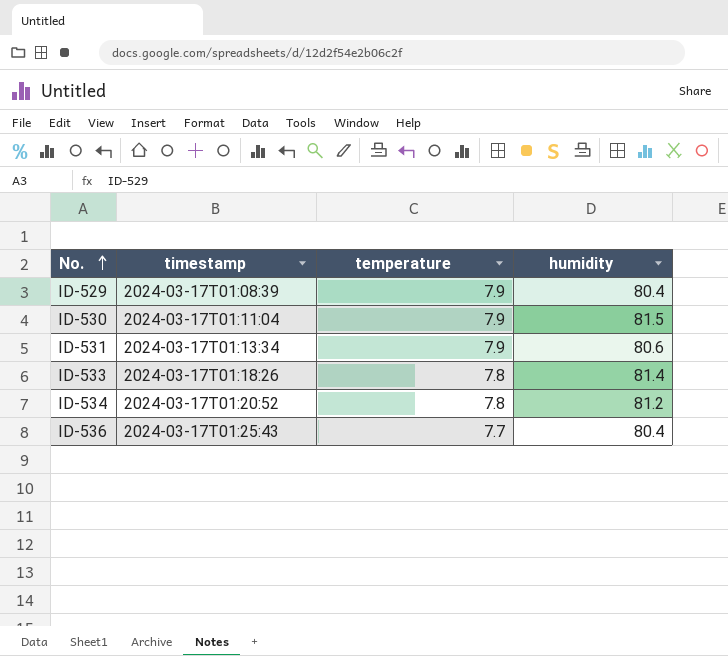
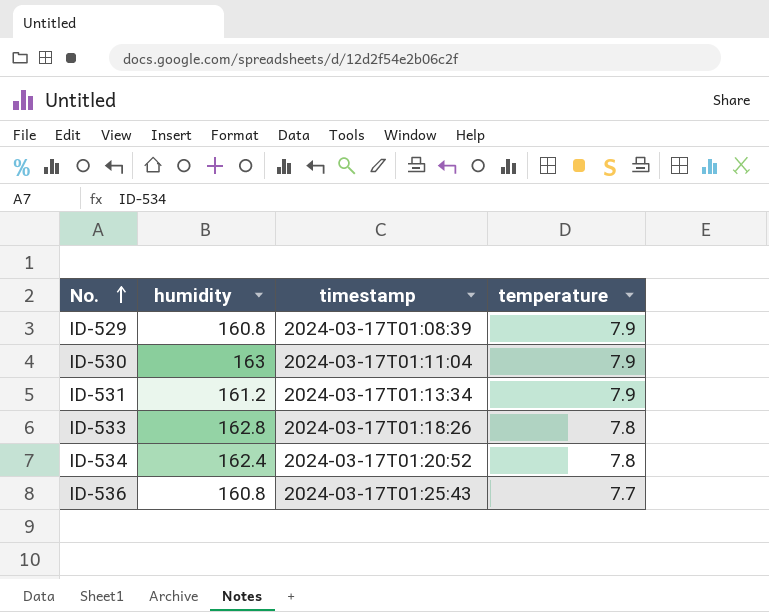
column humidity | position: 4 -> 2
ID-529 | humidity: 80.4 -> 160.8
ID-530 | humidity: 81.5 -> 163
ID-531 | humidity: 80.6 -> 161.2
ID-533 | humidity: 81.4 -> 162.8
ID-534 | humidity: 81.2 -> 162.4
ID-536 | humidity: 80.4 -> 160.8

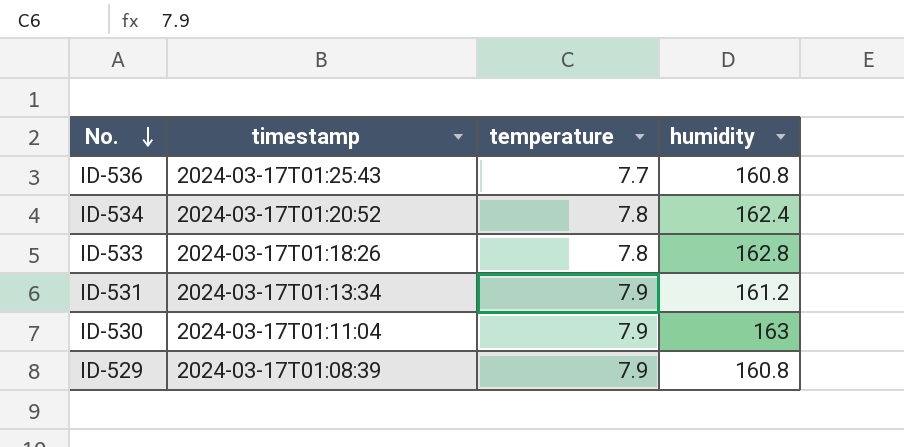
row order: No. ascending -> No. descending
column humidity | position: 2 -> 4

